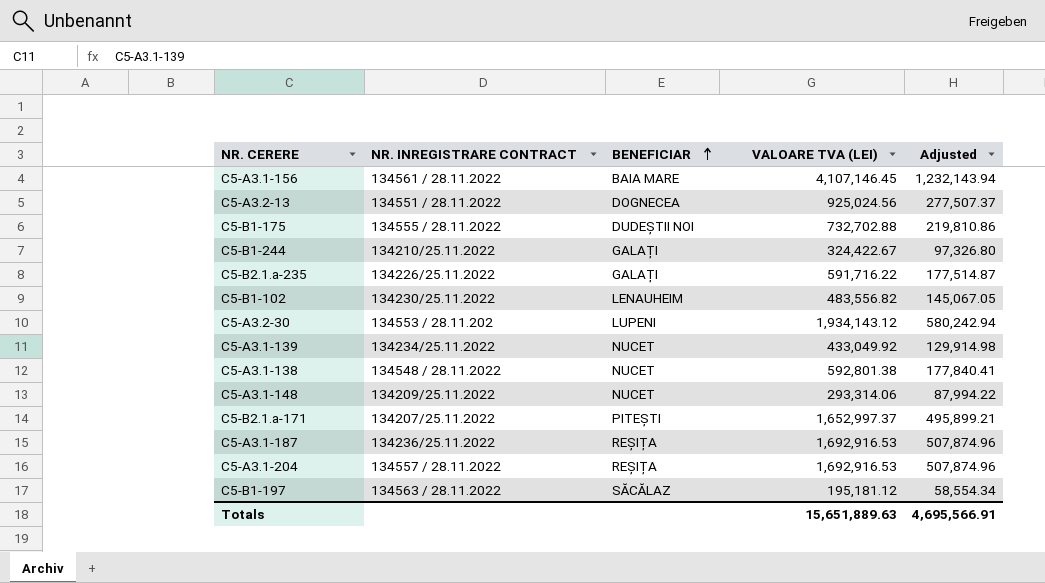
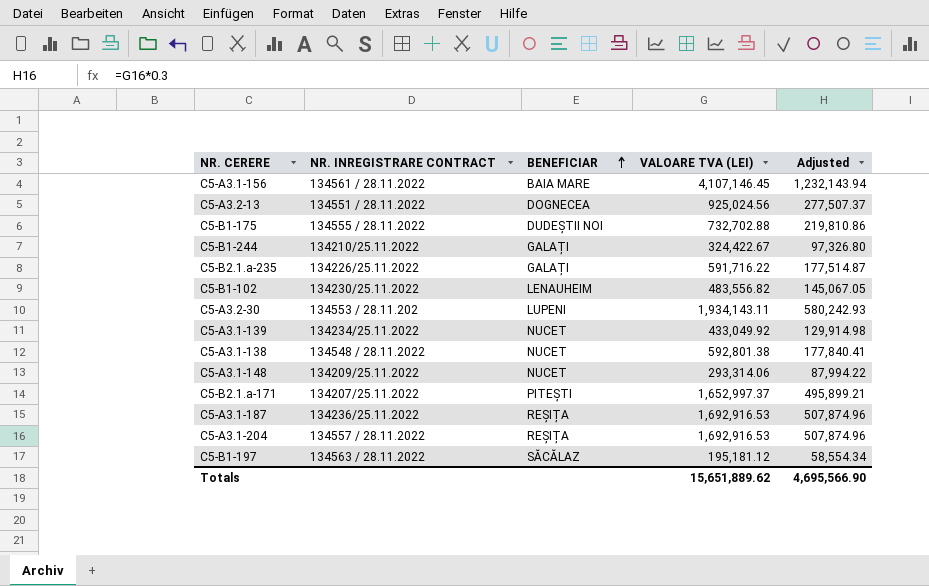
C5-A3.2-30 | VALOARE TVA (LEI): 1,934,143.12 -> 1,934,143.11
C5-A3.2-30 | Adjusted: 580,242.94 -> 580,242.93
Totals | VALOARE TVA (LEI): 15,651,889.63 -> 15,651,889.62
Totals | Adjusted: 4,695,566.91 -> 4,695,566.90

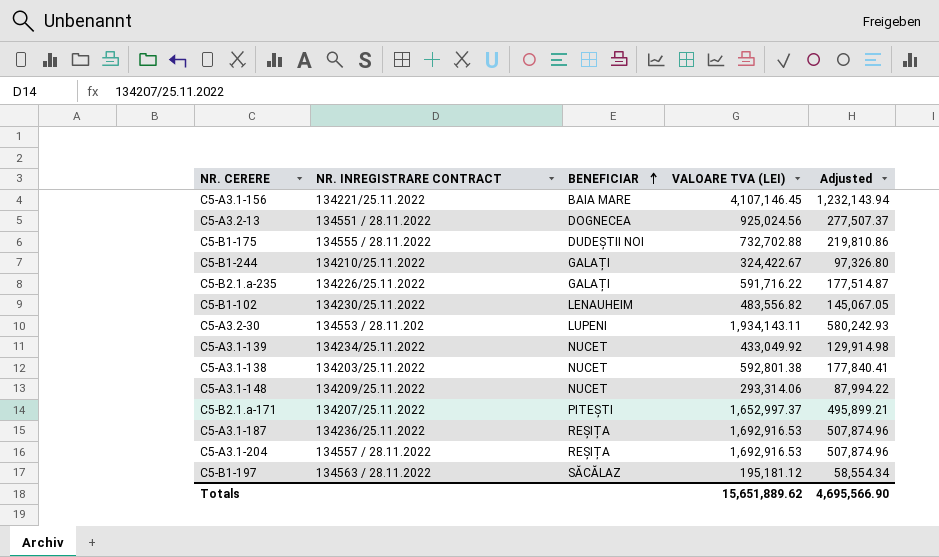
C5-A3.1-156 | NR. INREGISTRARE CONTRACT: 134561 / 28.11.2022 -> 134221/25.11.2022
C5-A3.1-138 | NR. INREGISTRARE CONTRACT: 134548 / 28.11.2022 -> 134203/25.11.2022

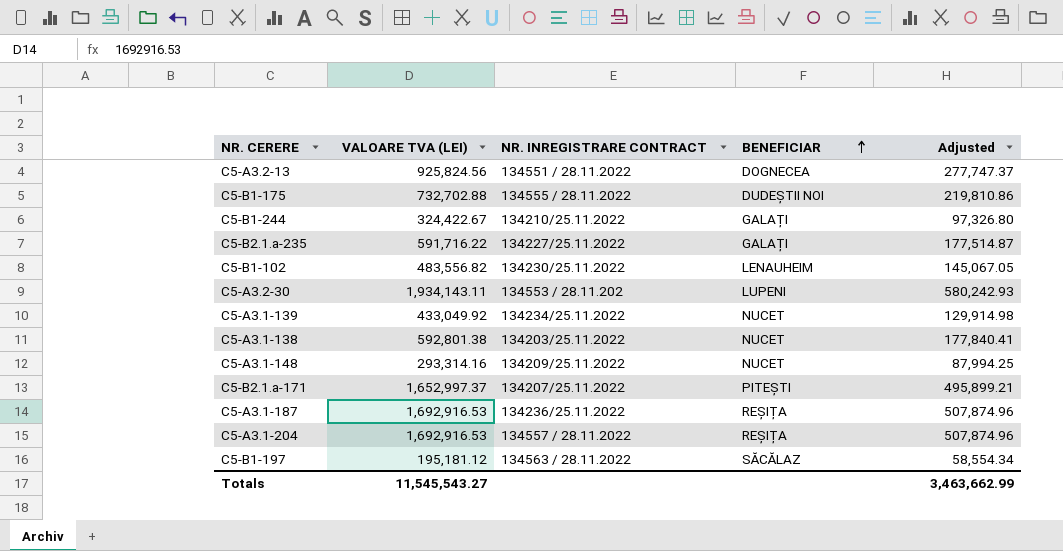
column VALOARE TVA (LEI) | position: 4 -> 2
row C5-A3.1-156: 134221/25.11.2022 | BAIA MARE | 4,107,146.45 | 1,232,143.94 -> none
C5-A3.2-13 | VALOARE TVA (LEI): 925,024.56 -> 925,824.56
C5-A3.2-13 | Adjusted: 277,507.37 -> 277,747.37
C5-B2.1.a-235 | NR. INREGISTRARE CONTRACT: 134226/25.11.2022 -> 134227/25.11.2022
C5-A3.1-148 | VALOARE TVA (LEI): 293,314.06 -> 293,314.16
C5-A3.1-148 | Adjusted: 87,994.22 -> 87,994.25
Totals | VALOARE TVA (LEI): 15,651,889.62 -> 11,545,543.27
Totals | Adjusted: 4,695,566.90 -> 3,463,662.99

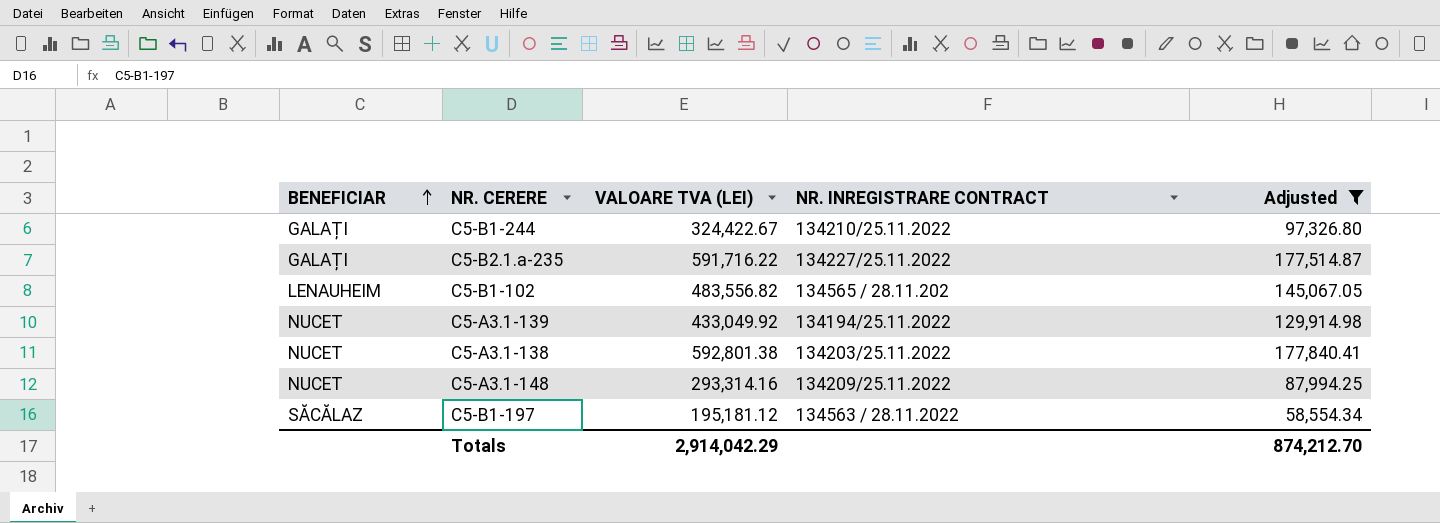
filter: none -> Adjusted <= 177,840.41
column BENEFICIAR | position: 4 -> 1
C5-B1-102 | NR. INREGISTRARE CONTRACT: 134230/25.11.2022 -> 134565 / 28.11.202
C5-A3.1-139 | NR. INREGISTRARE CONTRACT: 134234/25.11.2022 -> 134194/25.11.2022
Totals | VALOARE TVA (LEI): 11,545,543.27 -> 2,914,042.29
Totals | Adjusted: 3,463,662.99 -> 874,212.70

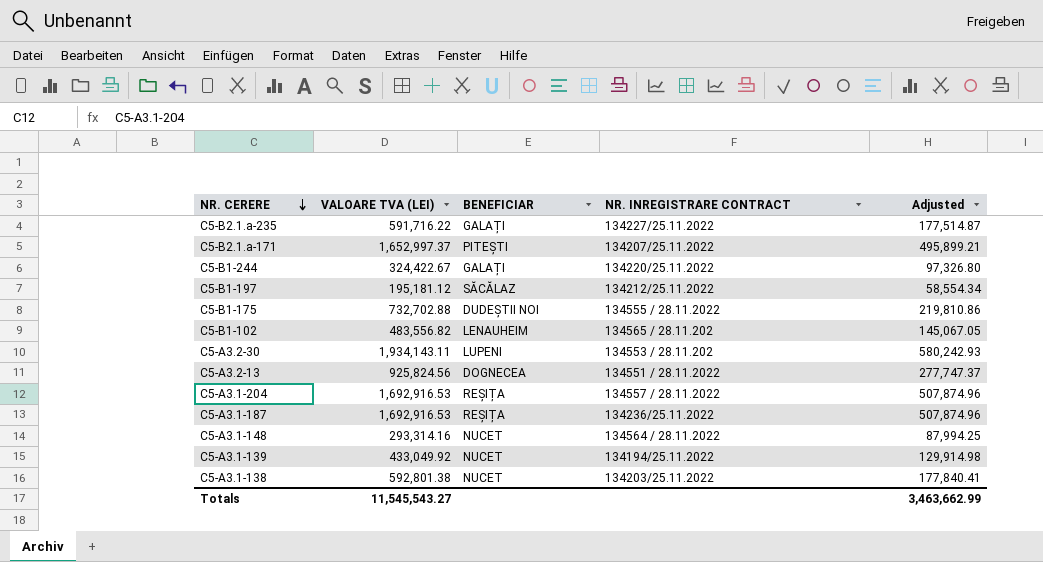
filter: Adjusted <= 177,840.41 -> none
row order: BENEFICIAR ascending -> NR. CERERE descending
column BENEFICIAR | position: 1 -> 3
C5-B1-244 | NR. INREGISTRARE CONTRACT: 134210/25.11.2022 -> 134220/25.11.2022
C5-B1-197 | NR. INREGISTRARE CONTRACT: 134563 / 28.11.2022 -> 134212/25.11.2022
C5-A3.1-148 | NR. INREGISTRARE CONTRACT: 134209/25.11.2022 -> 134564 / 28.11.2022
Totals | VALOARE TVA (LEI): 2,914,042.29 -> 11,545,543.27
Totals | Adjusted: 874,212.70 -> 3,463,662.99

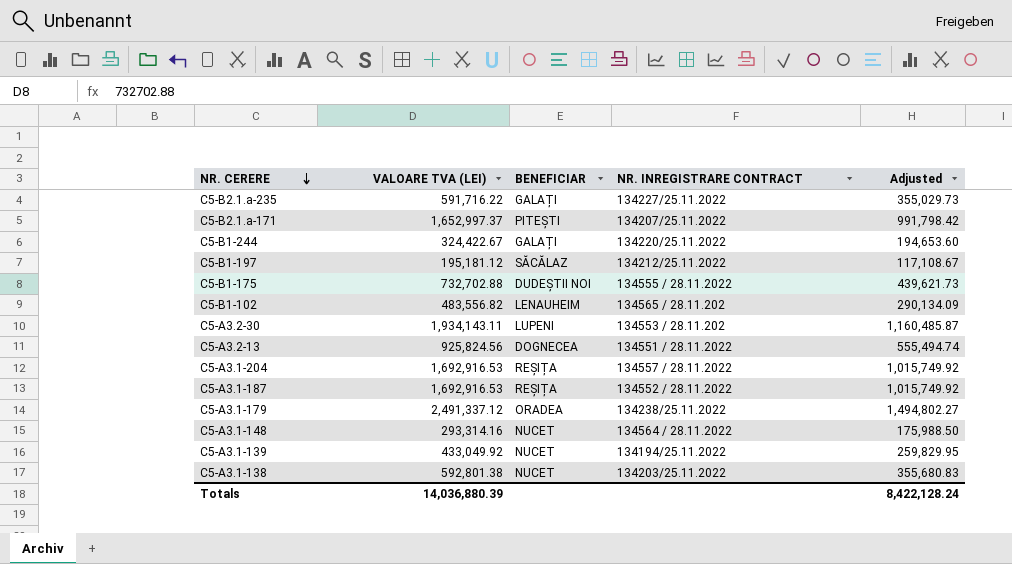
column Adjusted | formula: [VALOARE TVA (LEI)] * 0.3 -> [VALOARE TVA (LEI)] * 0.6
C5-A3.1-187 | NR. INREGISTRARE CONTRACT: 134236/25.11.2022 -> 134552 / 28.11.2022
row C5-A3.1-179: none -> 2,491,337.12 | ORADEA | 134238/25.11.2022 | 1,494,802.27
Totals | VALOARE TVA (LEI): 11,545,543.27 -> 14,036,880.39
Totals | Adjusted: 3,463,662.99 -> 8,422,128.24

